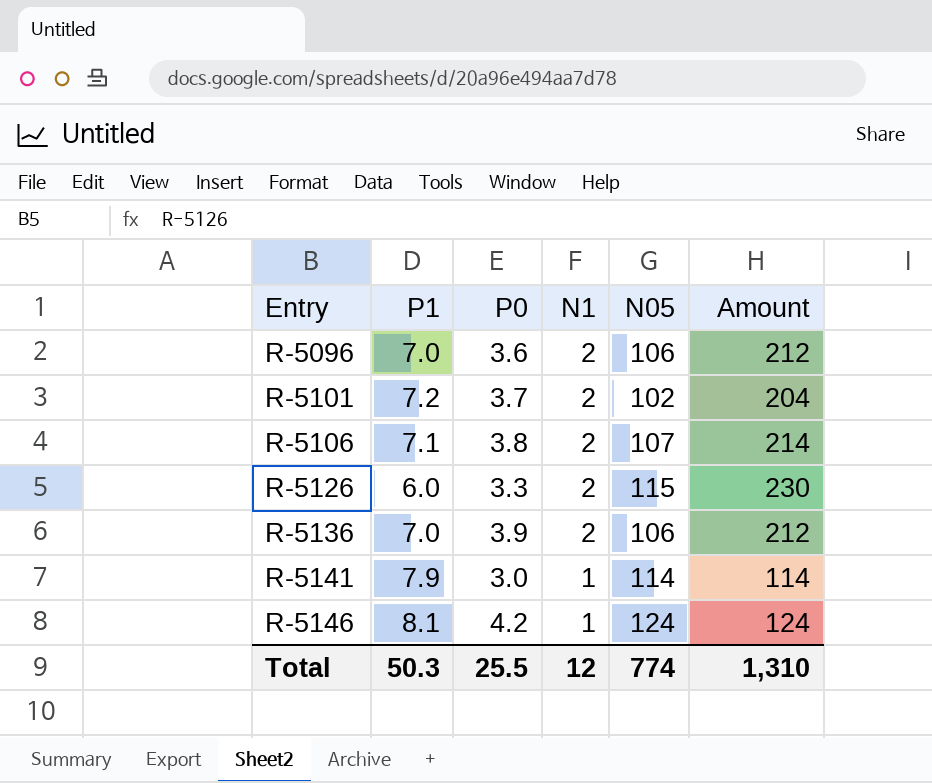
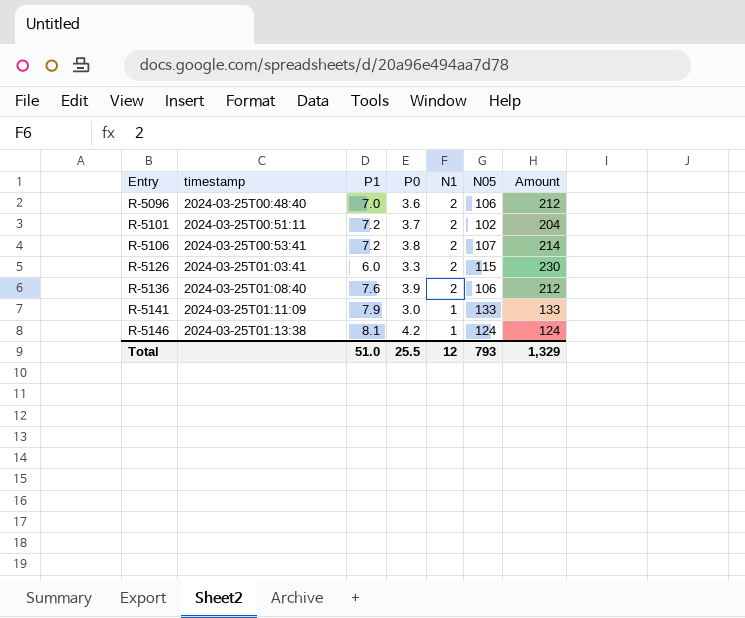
column timestamp | position: none -> 2
R-5106 | P1: 7.1 -> 7.2
R-5136 | P1: 7.0 -> 7.6
R-5141 | N05: 114 -> 133
R-5141 | Amount: 114 -> 133
Total | P1: 50.3 -> 51.0
Total | N05: 774 -> 793
Total | Amount: 1,310 -> 1,329

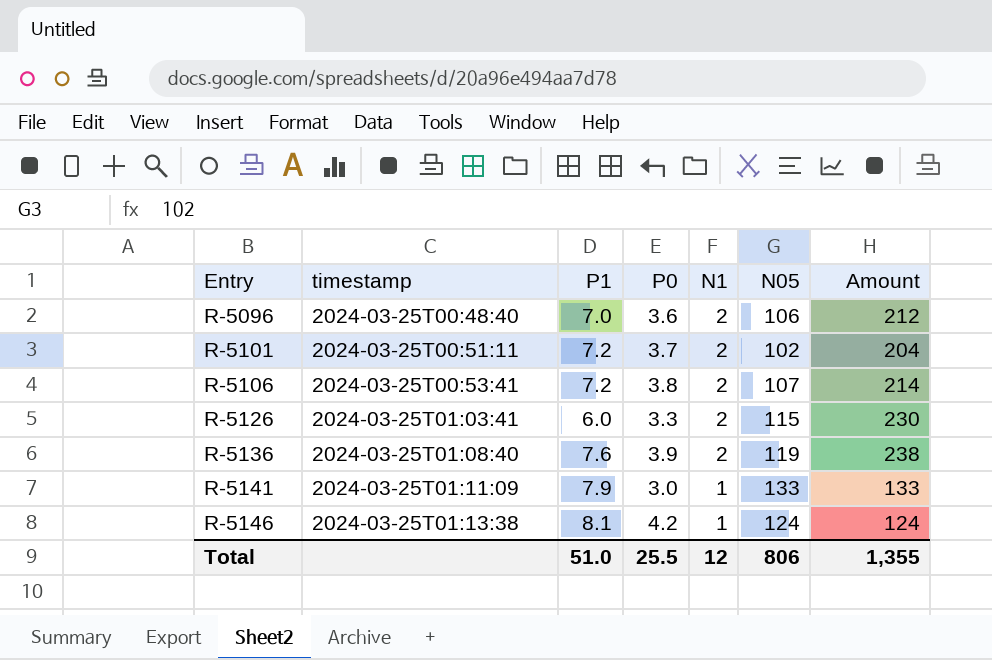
R-5136 | N05: 106 -> 119
R-5136 | Amount: 212 -> 238
Total | N05: 793 -> 806
Total | Amount: 1,329 -> 1,355

